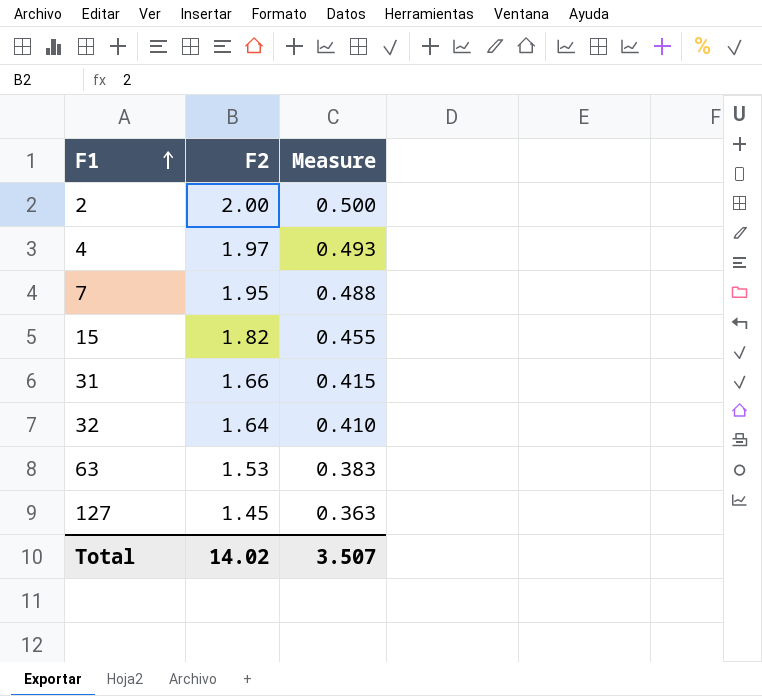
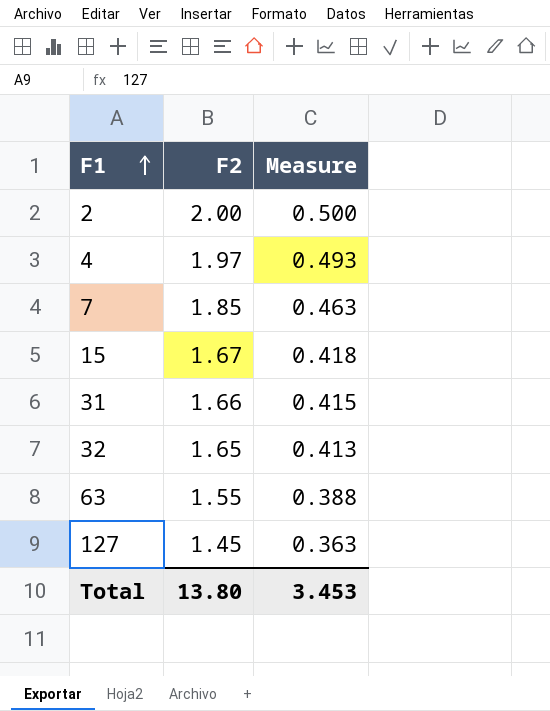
7 | F2: 1.95 -> 1.85
7 | Measure: 0.488 -> 0.463
15 | F2: 1.82 -> 1.67
15 | Measure: 0.455 -> 0.418
32 | F2: 1.64 -> 1.65
32 | Measure: 0.410 -> 0.413
63 | F2: 1.53 -> 1.55
63 | Measure: 0.383 -> 0.388
Total | F2: 14.02 -> 13.80
Total | Measure: 3.507 -> 3.453

